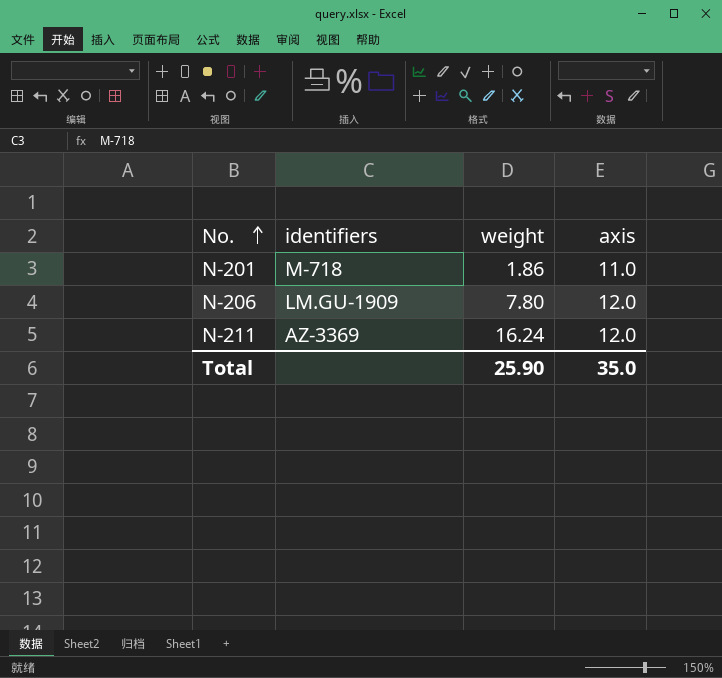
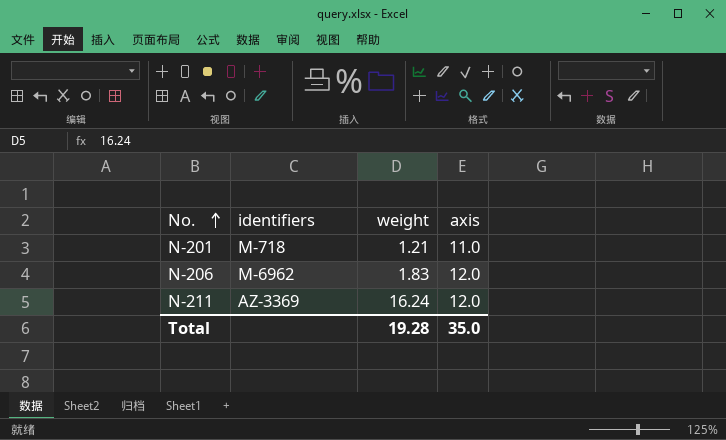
N-201 | weight: 1.86 -> 1.21
N-206 | identifiers: LM.GU-1909 -> M-6962
N-206 | weight: 7.80 -> 1.83
Total | weight: 25.90 -> 19.28

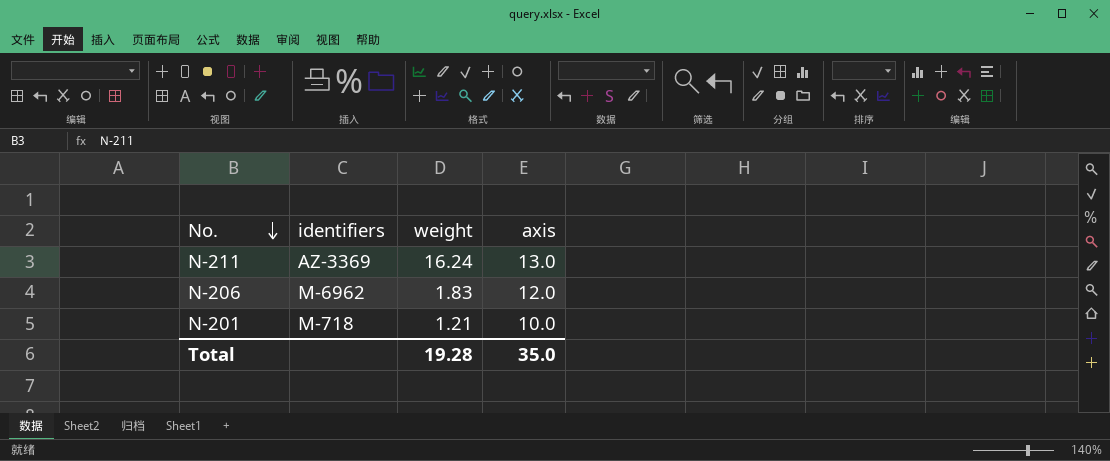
row order: No. ascending -> No. descending
N-211 | axis: 12.0 -> 13.0
N-201 | axis: 11.0 -> 10.0

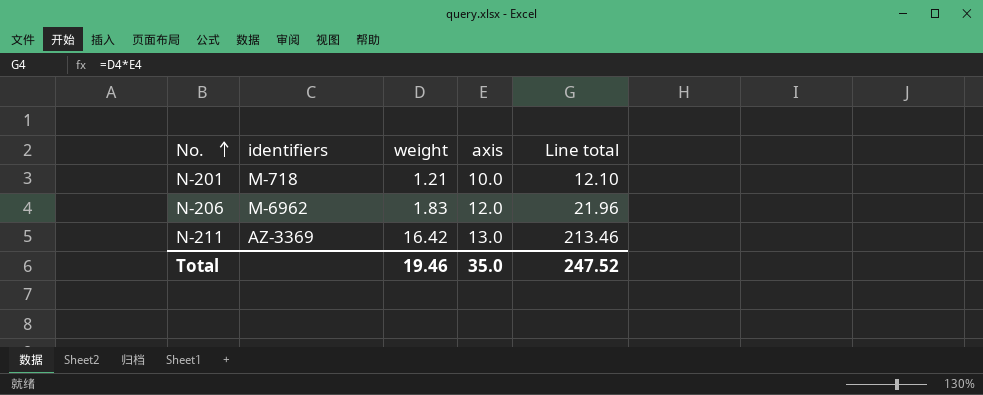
row order: No. descending -> No. ascending
column Line total | formula: none -> [weight] * [axis]
N-211 | weight: 16.24 -> 16.42
Total | weight: 19.28 -> 19.46

